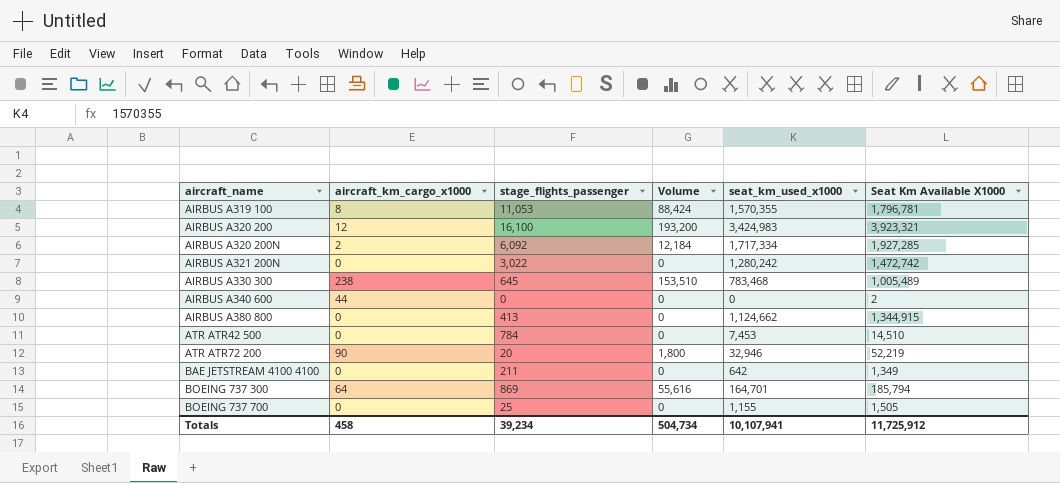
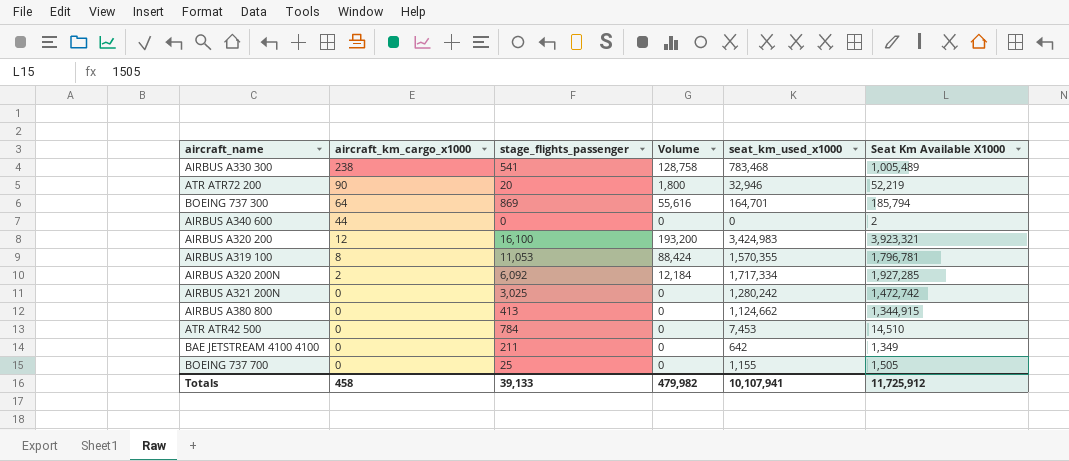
row order: aircraft_name ascending -> aircraft_km_cargo_x1000 descending
AIRBUS A330 300 | stage_flights_passenger: 645 -> 541
AIRBUS A330 300 | Volume: 153,510 -> 128,758
AIRBUS A321 200N | stage_flights_passenger: 3,022 -> 3,025
Totals | stage_flights_passenger: 39,234 -> 39,133
Totals | Volume: 504,734 -> 479,982

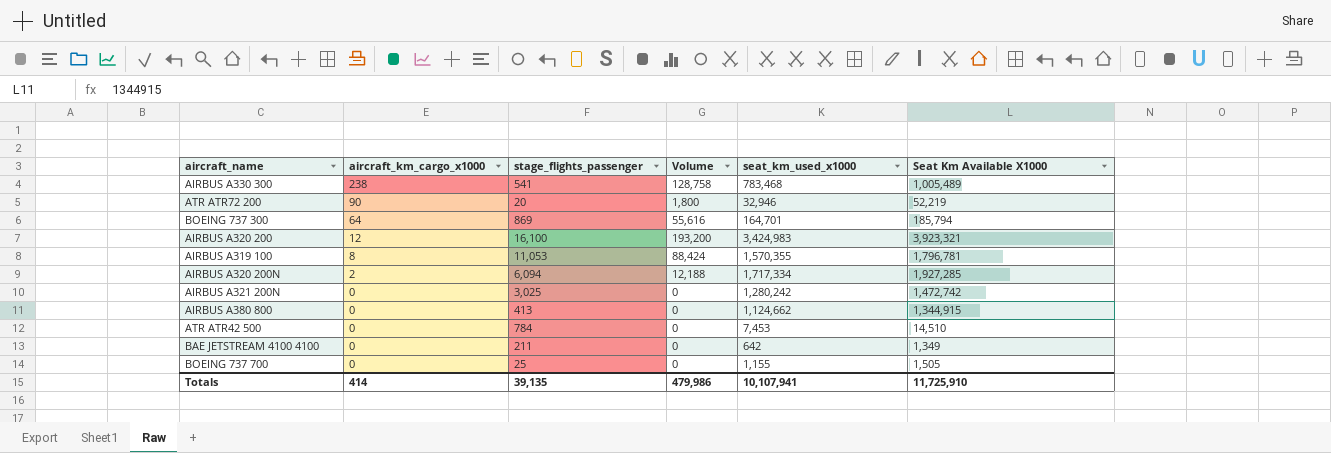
row AIRBUS A340 600: 44 | 0 | 0 | 0 | 2 -> none
AIRBUS A320 200N | stage_flights_passenger: 6,092 -> 6,094
AIRBUS A320 200N | Volume: 12,184 -> 12,188
Totals | aircraft_km_cargo_x1000: 458 -> 414
Totals | stage_flights_passenger: 39,133 -> 39,135
Totals | Volume: 479,982 -> 479,986
Totals | Seat Km Available X1000: 11,725,912 -> 11,725,910

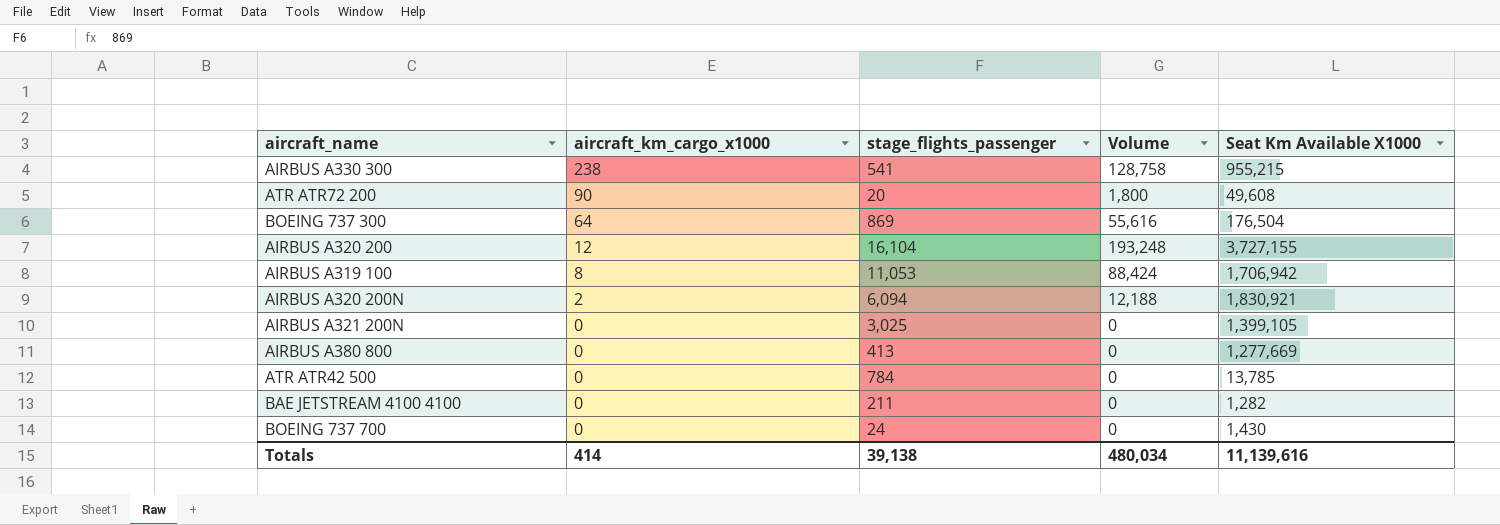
column seat_km_used_x1000 | position: 5 -> none
AIRBUS A330 300 | Seat Km Available X1000: 1,005,489 -> 955,215
ATR ATR72 200 | Seat Km Available X1000: 52,219 -> 49,608
BOEING 737 300 | Seat Km Available X1000: 185,794 -> 176,504
AIRBUS A320 200 | stage_flights_passenger: 16,100 -> 16,104
AIRBUS A320 200 | Volume: 193,200 -> 193,248
AIRBUS A320 200 | Seat Km Available X1000: 3,923,321 -> 3,727,155
AIRBUS A319 100 | Seat Km Available X1000: 1,796,781 -> 1,706,942
AIRBUS A320 200N | Seat Km Available X1000: 1,927,285 -> 1,830,921
AIRBUS A321 200N | Seat Km Available X1000: 1,472,742 -> 1,399,105
AIRBUS A380 800 | Seat Km Available X1000: 1,344,915 -> 1,277,669
ATR ATR42 500 | Seat Km Available X1000: 14,510 -> 13,785
BAE JETSTREAM 4100 4100 | Seat Km Available X1000: 1,349 -> 1,282
BOEING 737 700 | stage_flights_passenger: 25 -> 24
BOEING 737 700 | Seat Km Available X1000: 1,505 -> 1,430
Totals | stage_flights_passenger: 39,135 -> 39,138
Totals | Volume: 479,986 -> 480,034
Totals | Seat Km Available X1000: 11,725,910 -> 11,139,616

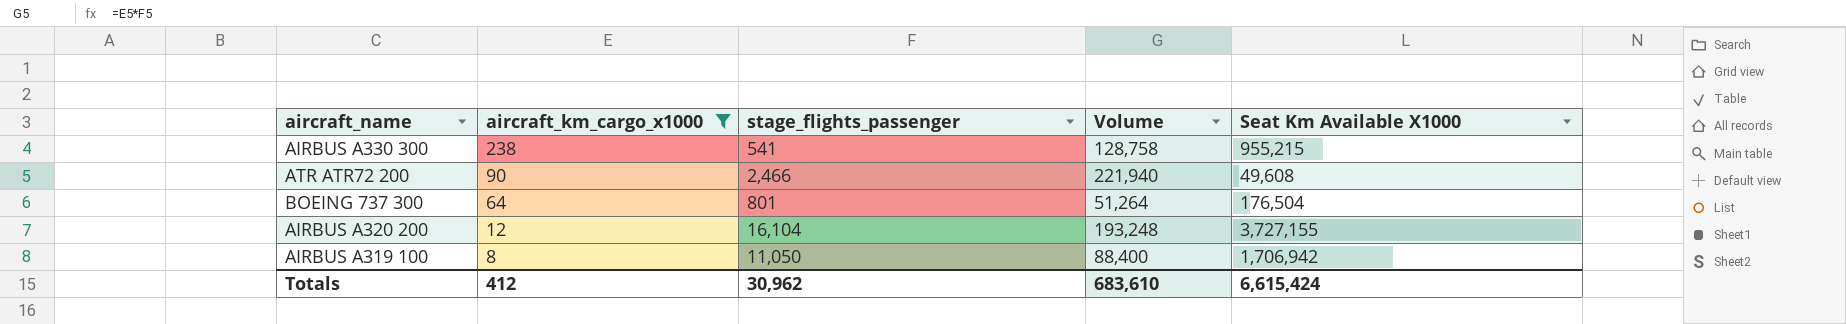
filter: none -> aircraft_km_cargo_x1000 >= 8
ATR ATR72 200 | stage_flights_passenger: 20 -> 2,466
ATR ATR72 200 | Volume: 1,800 -> 221,940
BOEING 737 300 | stage_flights_passenger: 869 -> 801
BOEING 737 300 | Volume: 55,616 -> 51,264
AIRBUS A319 100 | stage_flights_passenger: 11,053 -> 11,050
AIRBUS A319 100 | Volume: 88,424 -> 88,400
Totals | aircraft_km_cargo_x1000: 414 -> 412
Totals | stage_flights_passenger: 39,138 -> 30,962
Totals | Volume: 480,034 -> 683,610
Totals | Seat Km Available X1000: 11,139,616 -> 6,615,424

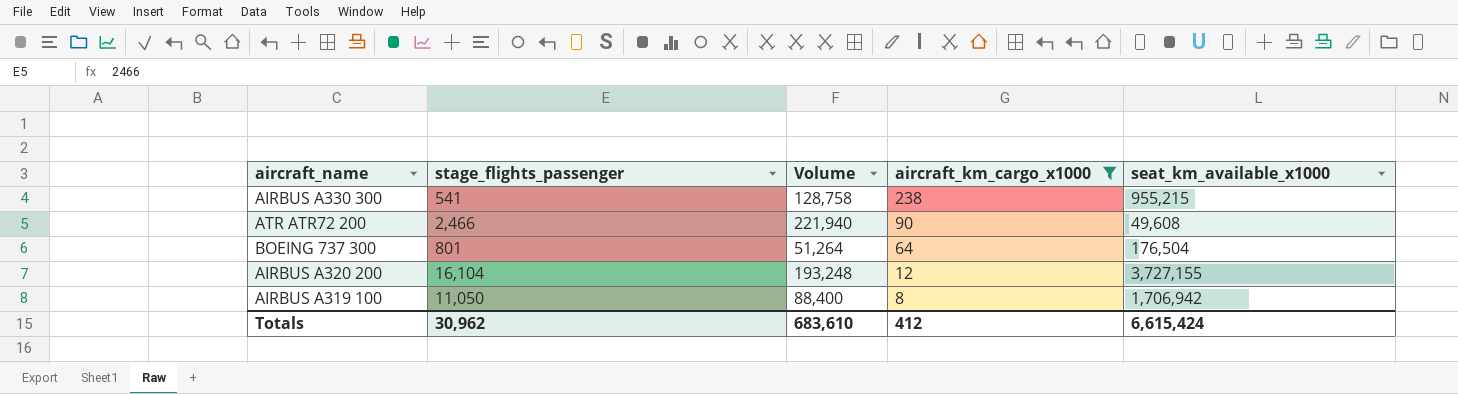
column aircraft_km_cargo_x1000 | position: 2 -> 4
column name: Seat Km Available X1000 -> seat_km_available_x1000

